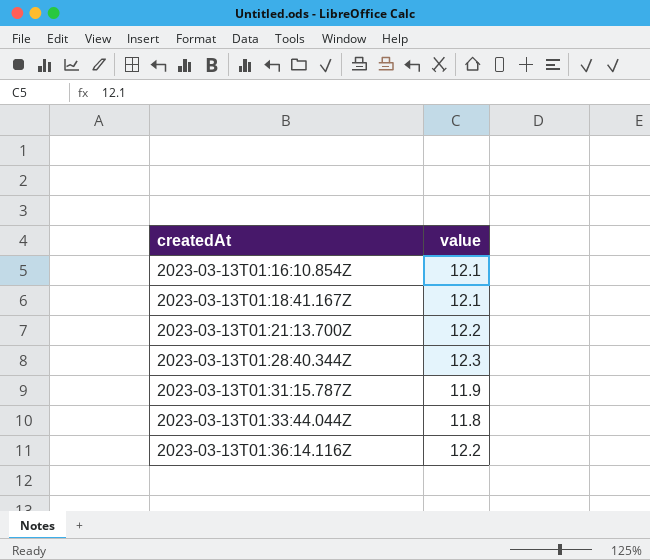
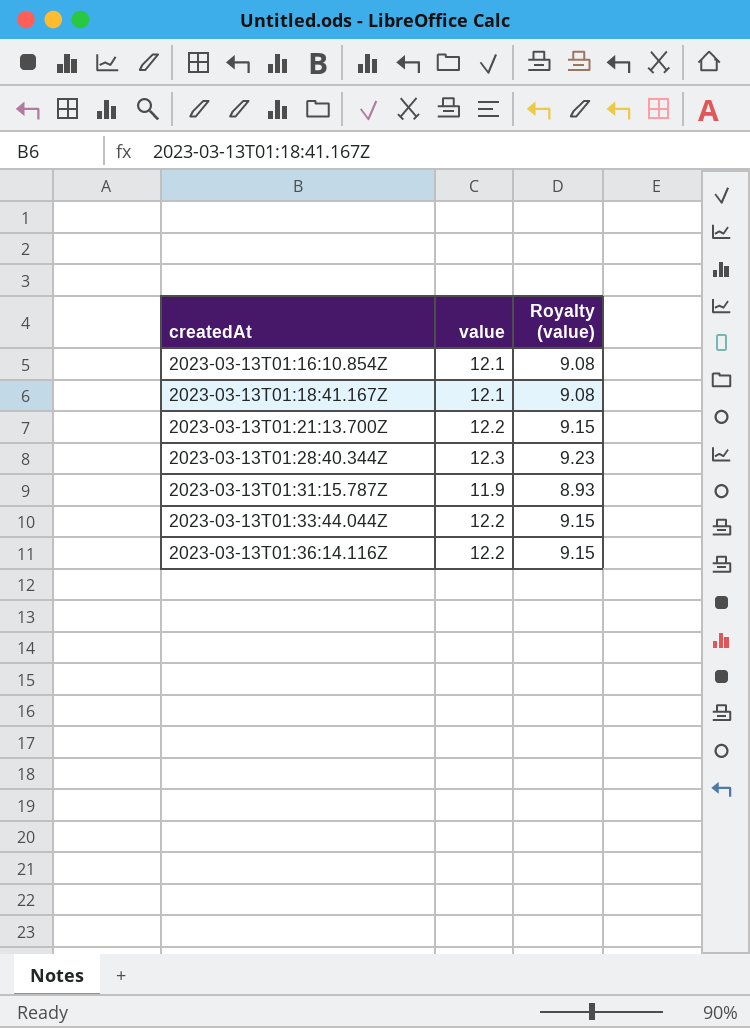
column Royalty (value) | formula: none -> [value] * 0.75
2023-03-13T01:33:44.044Z | value: 11.8 -> 12.2

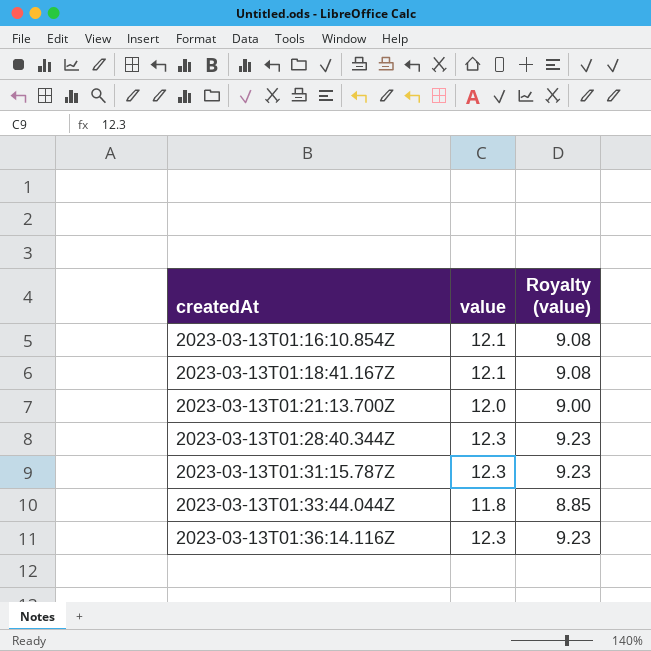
2023-03-13T01:21:13.700Z | value: 12.2 -> 12.0
2023-03-13T01:21:13.700Z | Royalty (value): 9.15 -> 9.00
2023-03-13T01:31:15.787Z | value: 11.9 -> 12.3
2023-03-13T01:31:15.787Z | Royalty (value): 8.93 -> 9.23
2023-03-13T01:33:44.044Z | value: 12.2 -> 11.8
2023-03-13T01:33:44.044Z | Royalty (value): 9.15 -> 8.85
2023-03-13T01:36:14.116Z | value: 12.2 -> 12.3
2023-03-13T01:36:14.116Z | Royalty (value): 9.15 -> 9.23

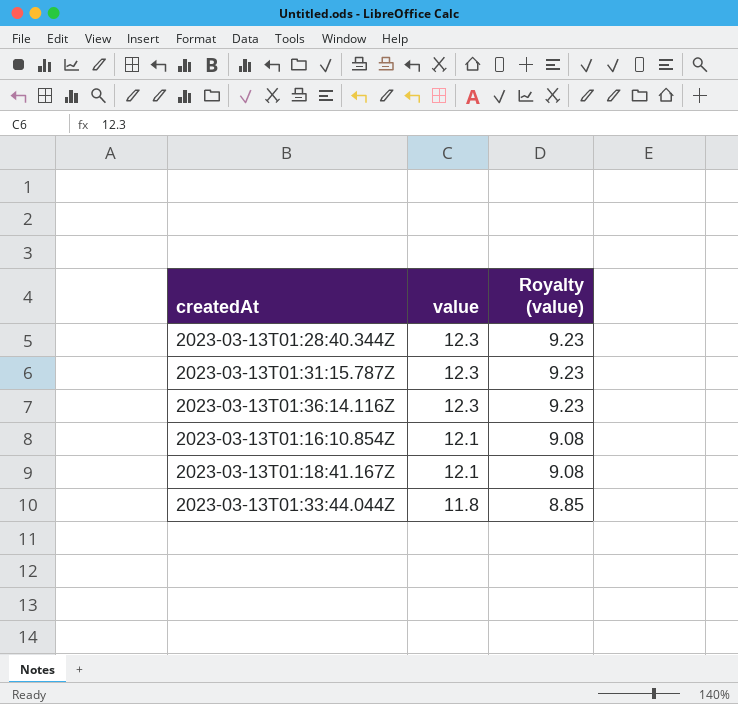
row order: createdAt ascending -> value descending
row 2023-03-13T01:21:13.700Z: 12.0 | 9.00 -> none

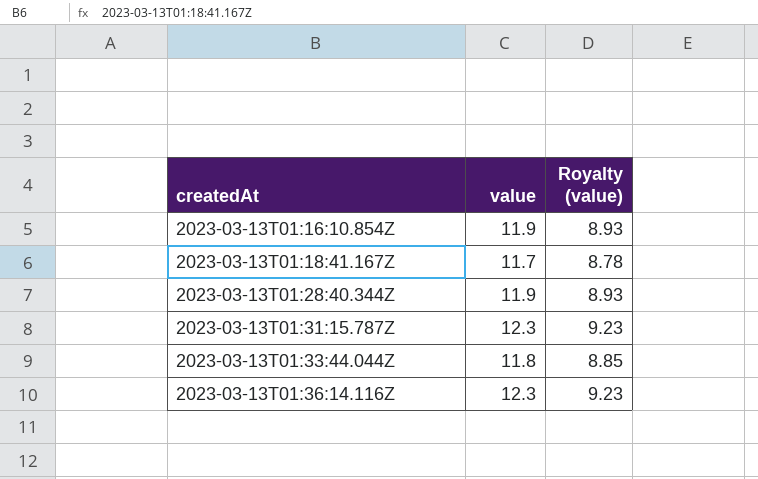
row order: value descending -> createdAt ascending
2023-03-13T01:16:10.854Z | value: 12.1 -> 11.9
2023-03-13T01:16:10.854Z | Royalty (value): 9.08 -> 8.93
2023-03-13T01:18:41.167Z | value: 12.1 -> 11.7
2023-03-13T01:18:41.167Z | Royalty (value): 9.08 -> 8.78
2023-03-13T01:28:40.344Z | value: 12.3 -> 11.9
2023-03-13T01:28:40.344Z | Royalty (value): 9.23 -> 8.93

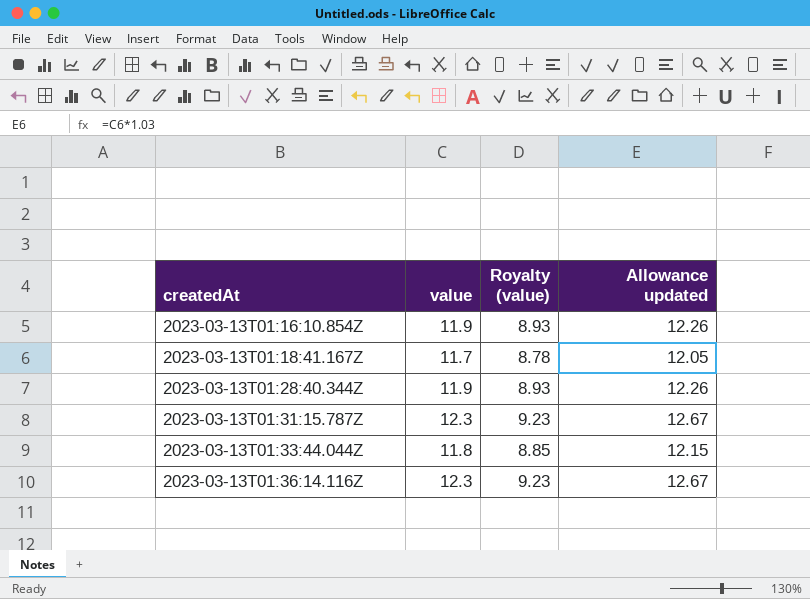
column Allowance updated | formula: none -> [value] * 1.03

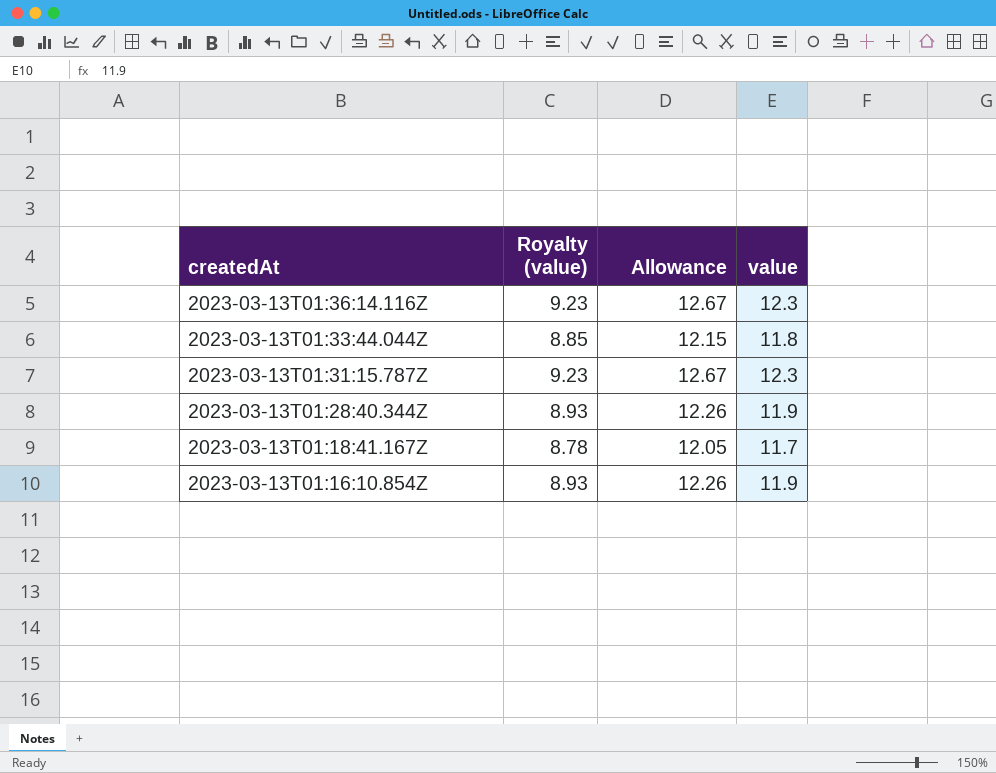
row order: createdAt ascending -> createdAt descending
column name: Allowance updated -> Allowance
column value | position: 2 -> 4

